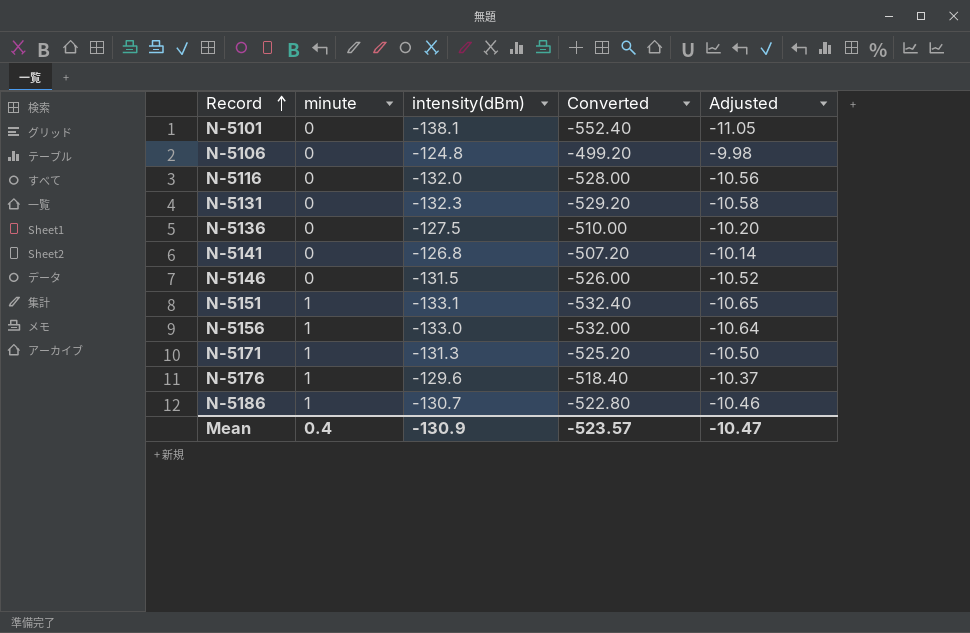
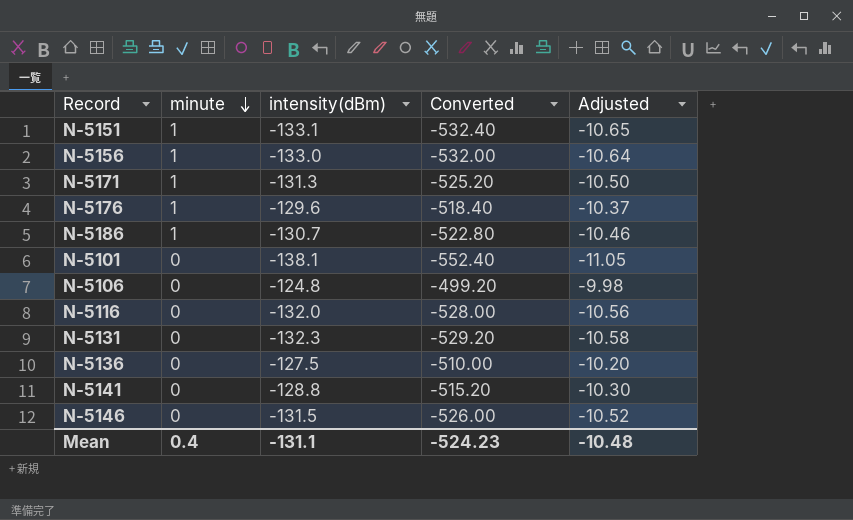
row order: Record ascending -> minute descending
N-5141 | intensity(dBm): -126.8 -> -128.8
N-5141 | Converted: -507.20 -> -515.20
N-5141 | Adjusted: -10.14 -> -10.30
Mean | intensity(dBm): -130.9 -> -131.1
Mean | Converted: -523.57 -> -524.23
Mean | Adjusted: -10.47 -> -10.48

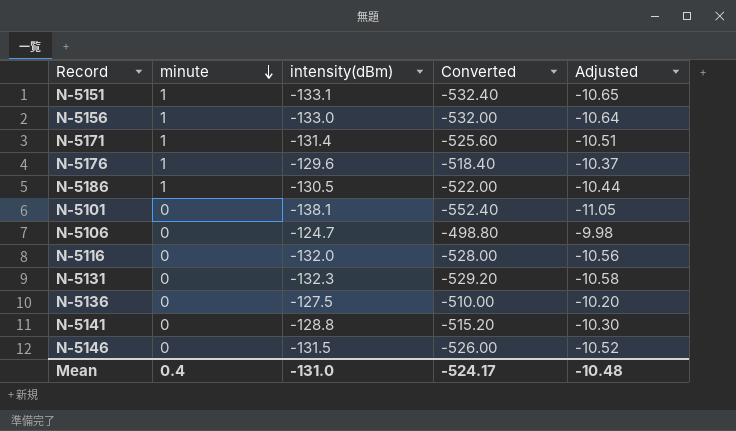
N-5171 | intensity(dBm): -131.3 -> -131.4
N-5171 | Converted: -525.20 -> -525.60
N-5171 | Adjusted: -10.50 -> -10.51
N-5186 | intensity(dBm): -130.7 -> -130.5
N-5186 | Converted: -522.80 -> -522.00
N-5186 | Adjusted: -10.46 -> -10.44
N-5106 | intensity(dBm): -124.8 -> -124.7
N-5106 | Converted: -499.20 -> -498.80
Mean | intensity(dBm): -131.1 -> -131.0
Mean | Converted: -524.23 -> -524.17

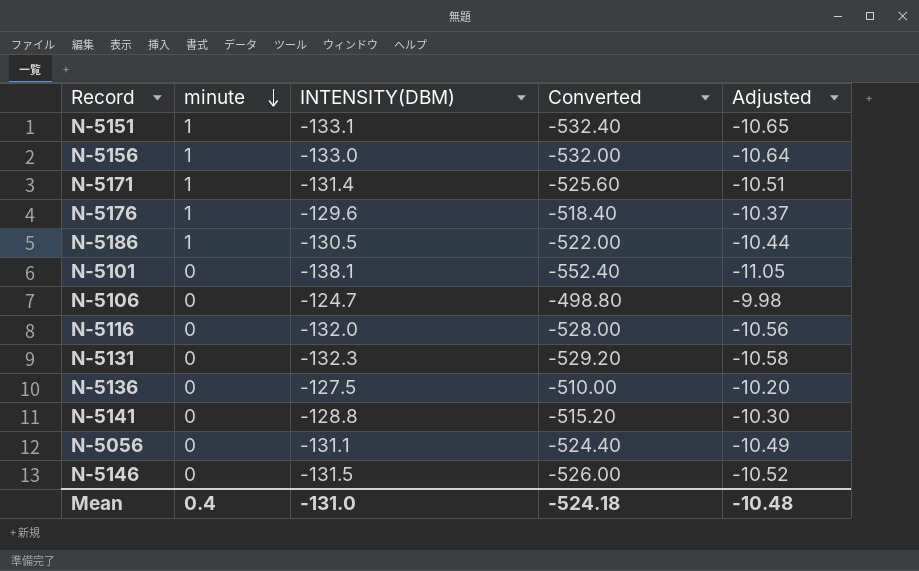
column name: intensity(dBm) -> INTENSITY(DBM)
row N-5056: none -> 0 | -131.1 | -524.40 | -10.49
Mean | Converted: -524.17 -> -524.18

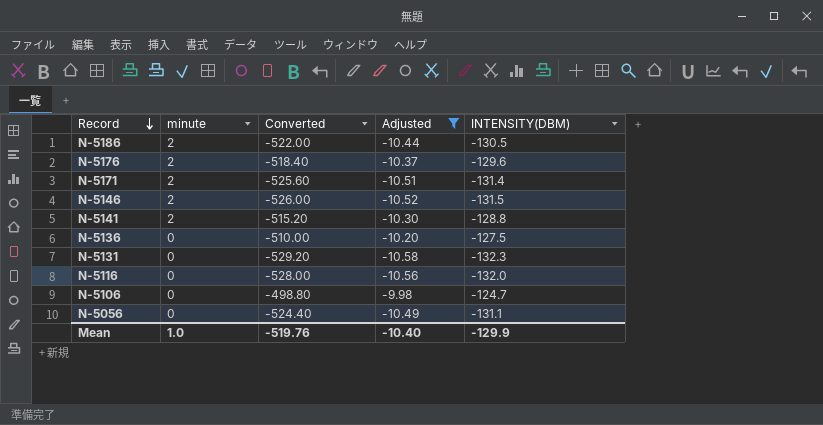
filter: none -> Adjusted >= -10.58
row order: minute descending -> Record descending
column INTENSITY(DBM) | position: 3 -> 5
N-5186 | minute: 1 -> 2
N-5176 | minute: 1 -> 2
N-5171 | minute: 1 -> 2
N-5146 | minute: 0 -> 2
N-5141 | minute: 0 -> 2
Mean | minute: 0.4 -> 1.0
Mean | Converted: -524.18 -> -519.76
Mean | Adjusted: -10.48 -> -10.40
Mean | INTENSITY(DBM): -131.0 -> -129.9

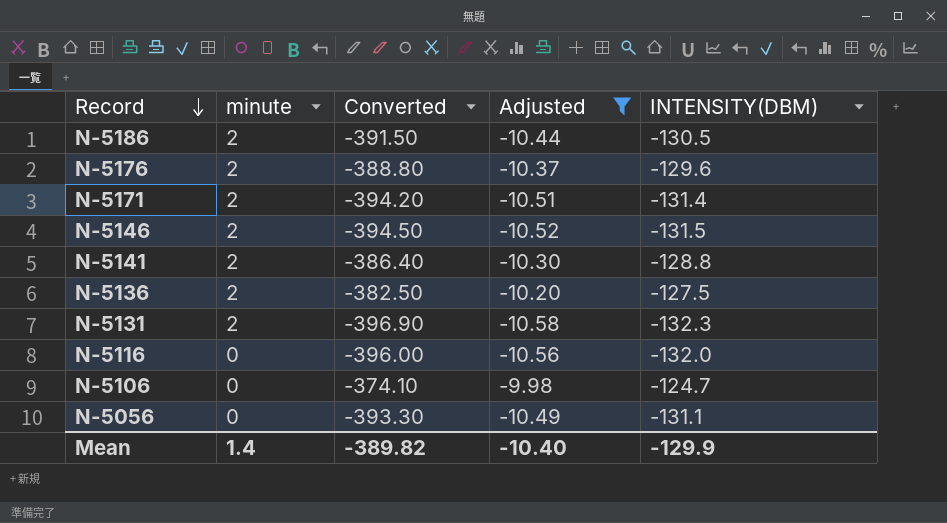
column Converted | formula: [INTENSITY(DBM)] * 4 -> [INTENSITY(DBM)] * 3
N-5136 | minute: 0 -> 2
N-5131 | minute: 0 -> 2
Mean | minute: 1.0 -> 1.4
Mean | Converted: -519.76 -> -389.82

